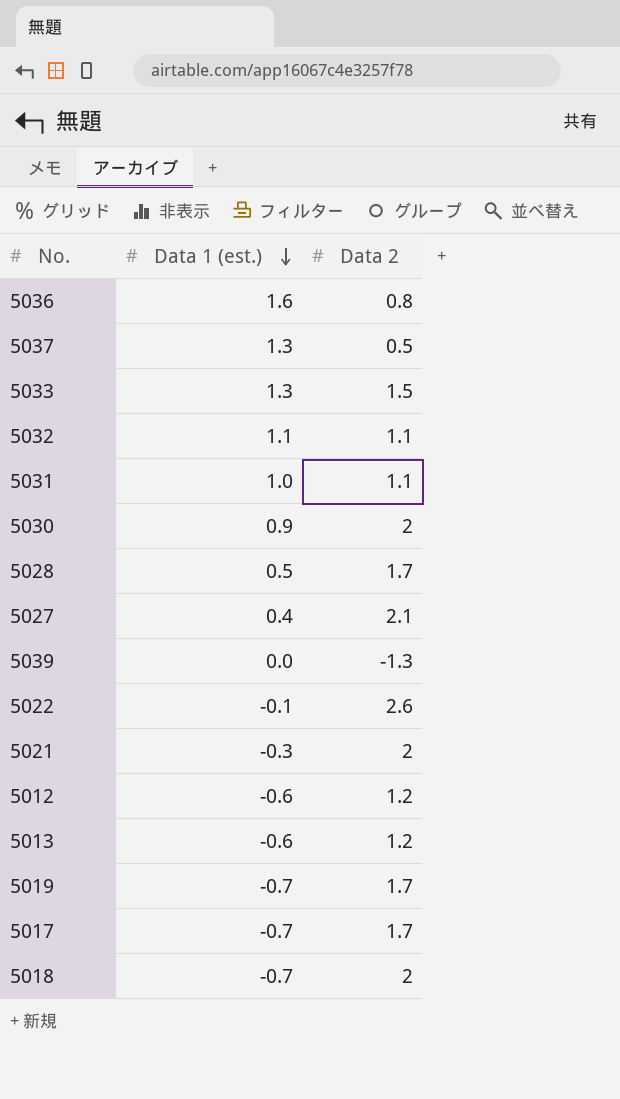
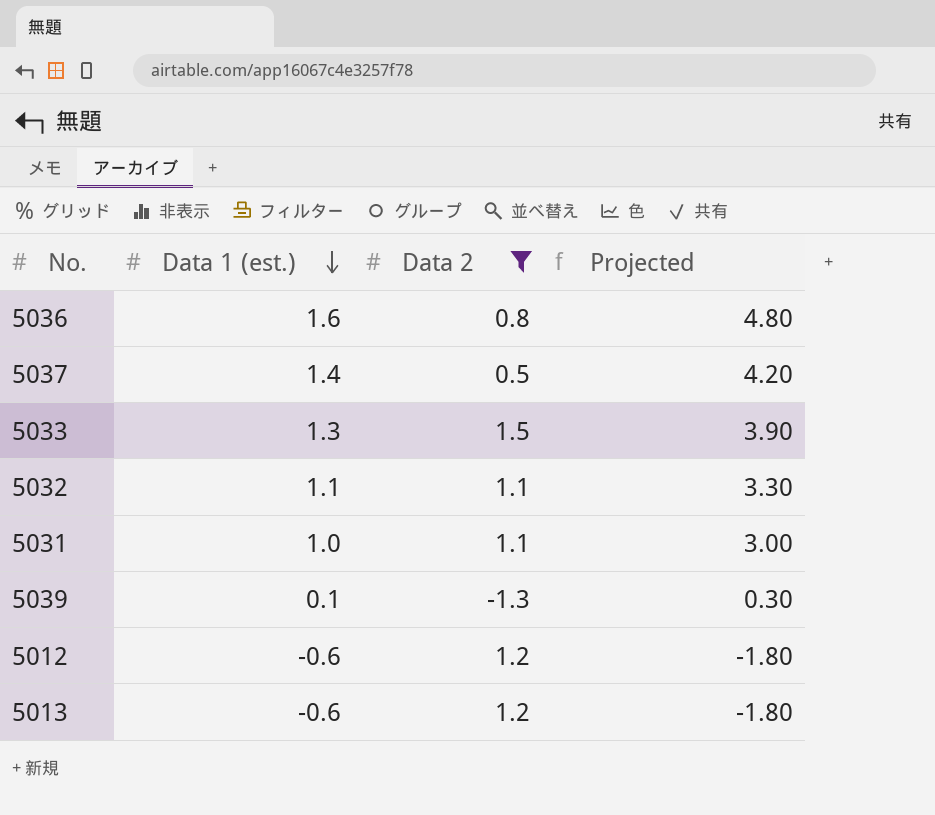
filter: none -> Data 2 <= 1.5
column Projected | formula: none -> [Data 1 (est.)] * 3
5037 | Data 1 (est.): 1.3 -> 1.4
5039 | Data 1 (est.): 0.0 -> 0.1

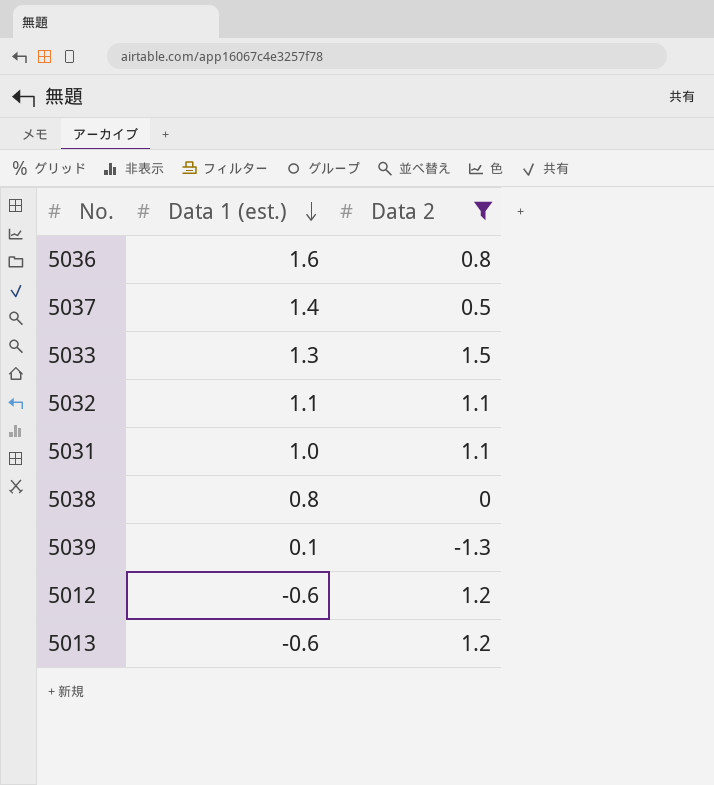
column Projected | formula: [Data 1 (est.)] * 3 -> none
row 5038: none -> 0.8 | 0

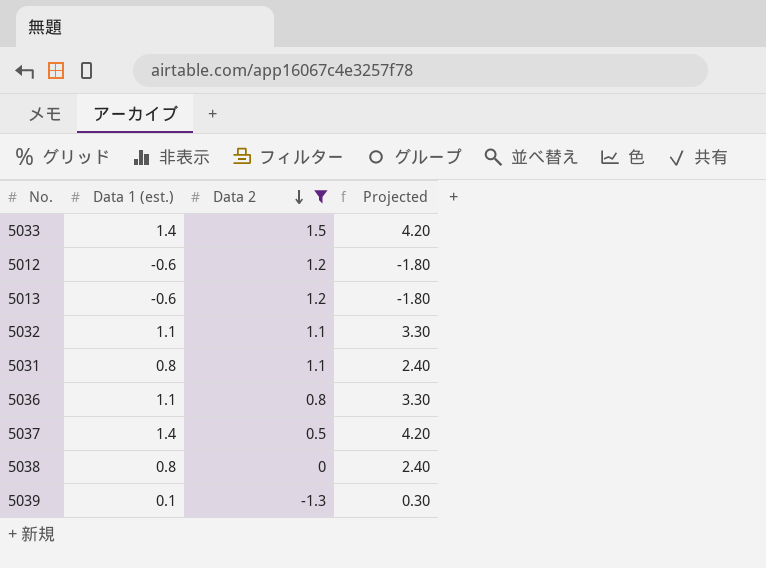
row order: Data 1 (est.) descending -> Data 2 descending
column Projected | formula: none -> [Data 1 (est.)] * 3
5033 | Data 1 (est.): 1.3 -> 1.4
5031 | Data 1 (est.): 1.0 -> 0.8
5036 | Data 1 (est.): 1.6 -> 1.1

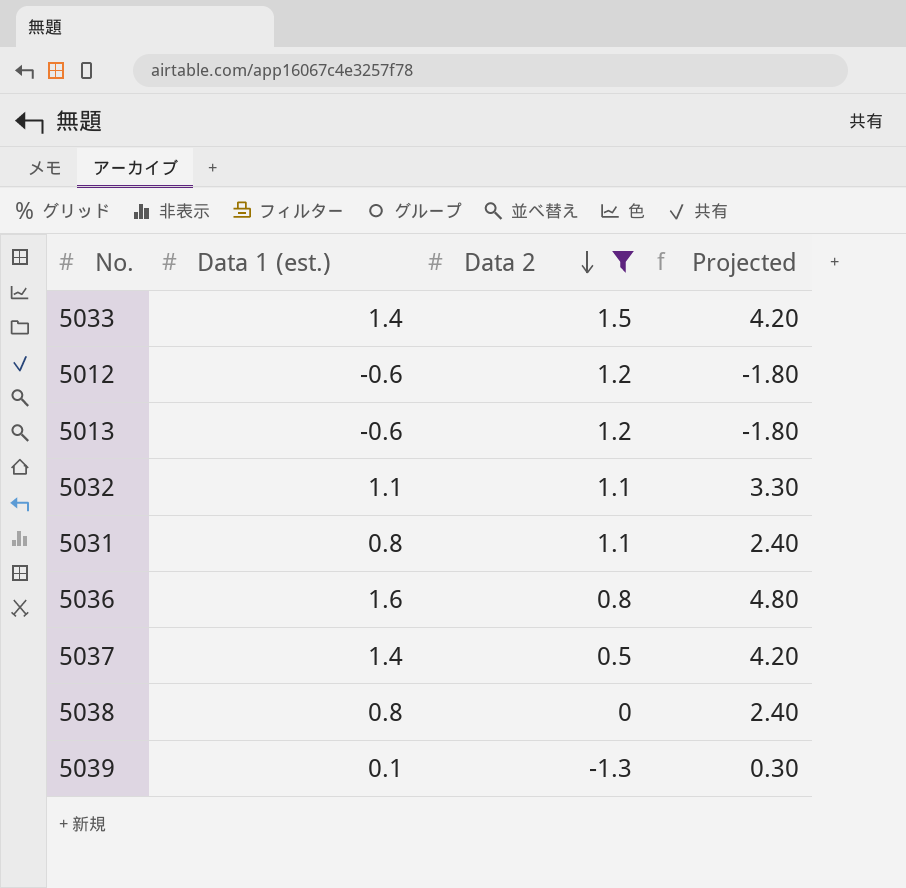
5036 | Data 1 (est.): 1.1 -> 1.6
5036 | Projected: 3.30 -> 4.80

